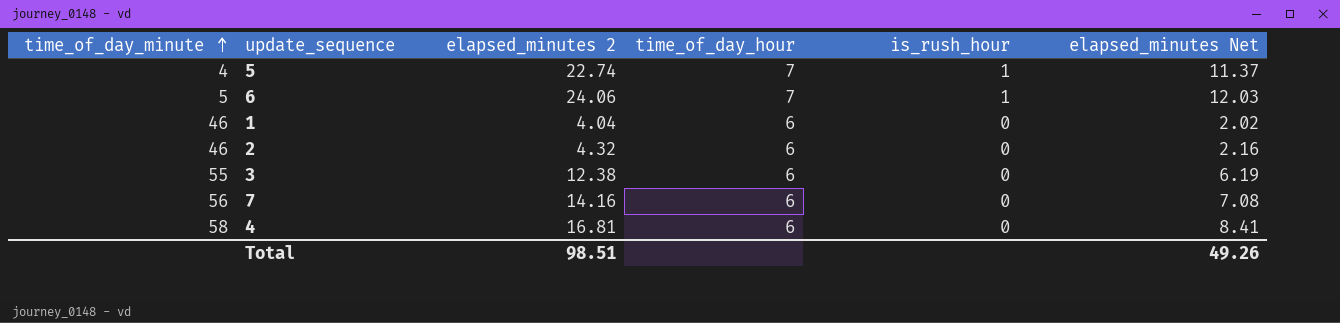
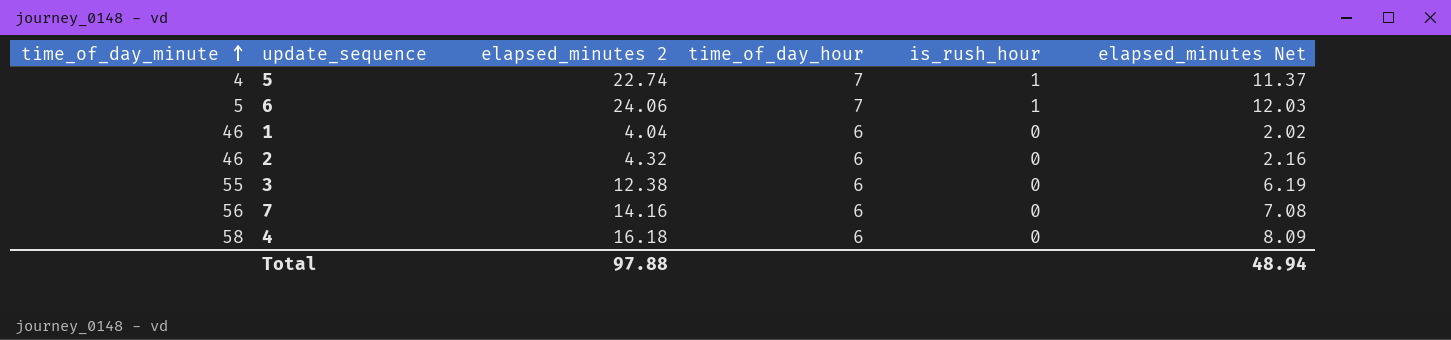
4 | elapsed_minutes 2: 16.81 -> 16.18
4 | elapsed_minutes Net: 8.41 -> 8.09
Total | elapsed_minutes 2: 98.51 -> 97.88
Total | elapsed_minutes Net: 49.26 -> 48.94

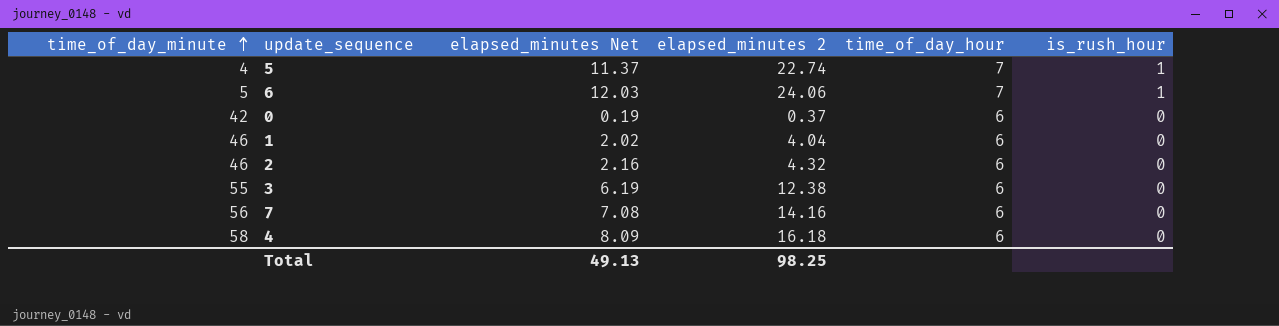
column elapsed_minutes Net | position: 6 -> 3
row 0: none -> 42 | 0.19 | 0.37 | 6 | 0
Total | elapsed_minutes Net: 48.94 -> 49.13
Total | elapsed_minutes 2: 97.88 -> 98.25

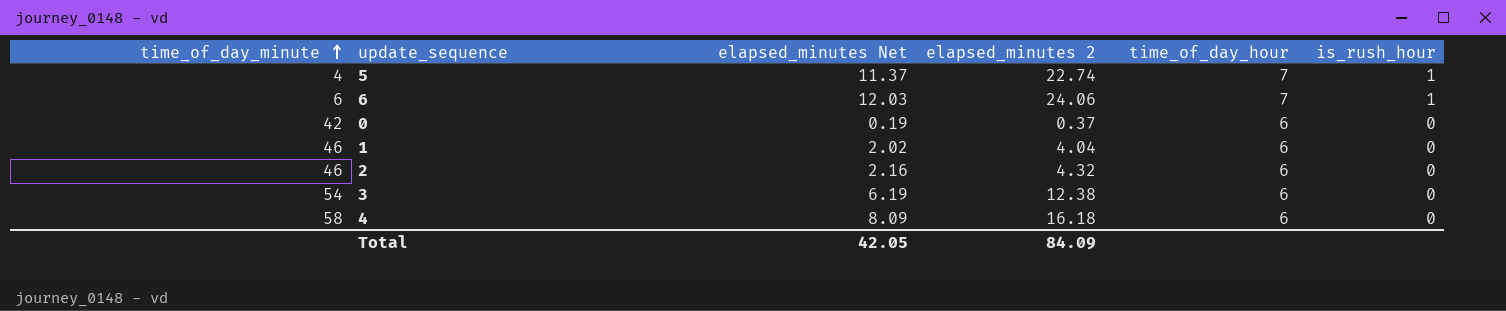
row 7: 56 | 7.08 | 14.16 | 6 | 0 -> none
6 | time_of_day_minute: 5 -> 6
3 | time_of_day_minute: 55 -> 54
Total | elapsed_minutes Net: 49.13 -> 42.05
Total | elapsed_minutes 2: 98.25 -> 84.09

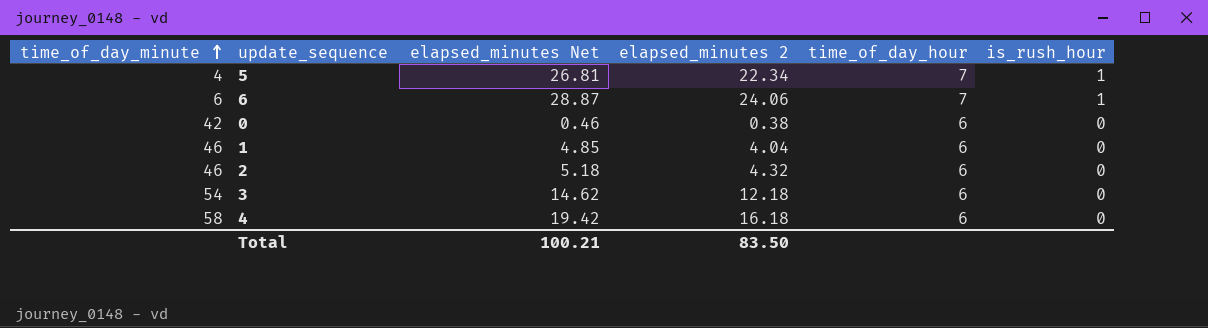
column elapsed_minutes Net | formula: [elapsed_minutes 2] * 0.5 -> [elapsed_minutes 2] * 1.2
5 | elapsed_minutes 2: 22.74 -> 22.34
0 | elapsed_minutes 2: 0.37 -> 0.38
3 | elapsed_minutes 2: 12.38 -> 12.18
Total | elapsed_minutes Net: 42.05 -> 100.21
Total | elapsed_minutes 2: 84.09 -> 83.50

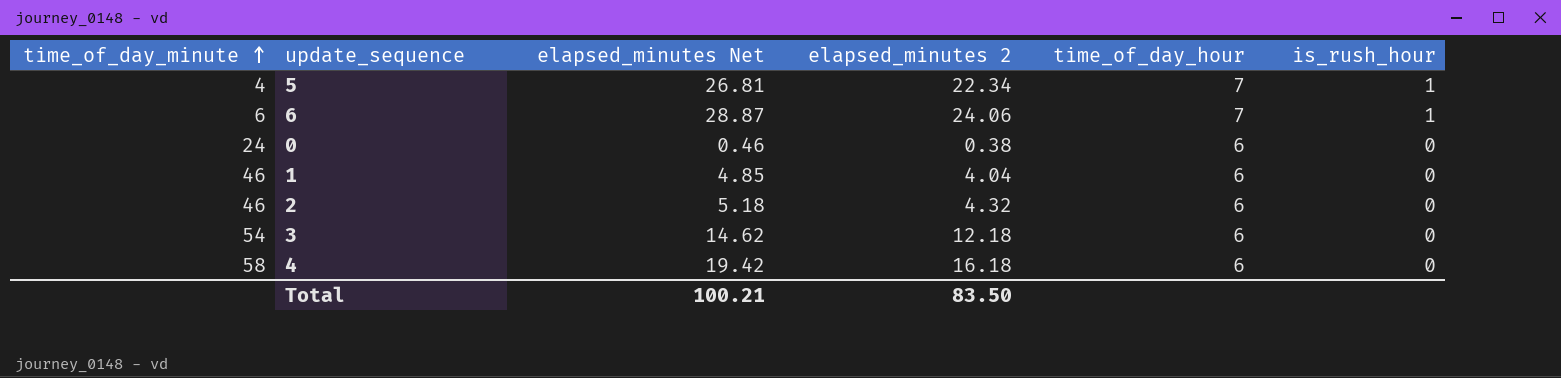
0 | time_of_day_minute: 42 -> 24

